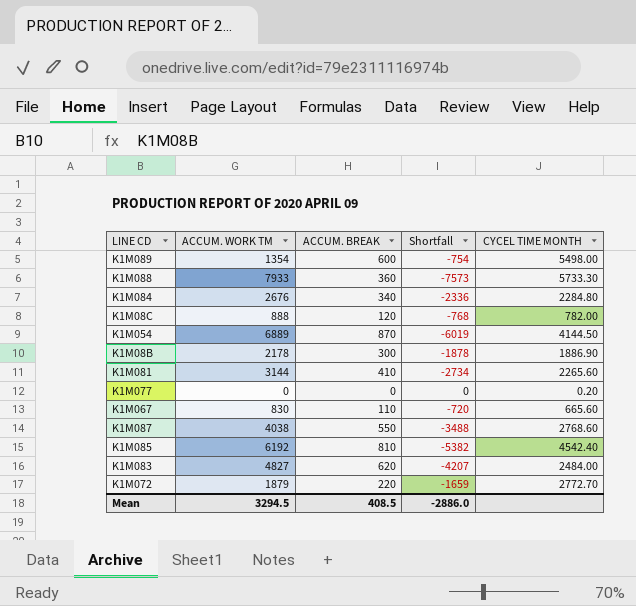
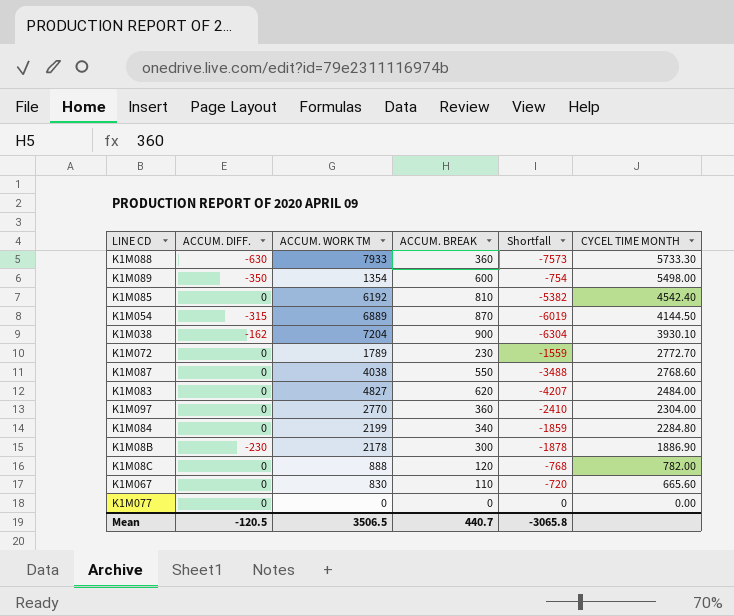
row order: none -> CYCEL TIME MONTH descending
column ACCUM. DIFF. | position: none -> 2
row K1M081: 3144 | 410 | -2734 | 2265.60 -> none
row K1M038: none -> -162 | 7204 | 900 | -6304 | 3930.10
K1M072 | ACCUM. WORK TM: 1879 -> 1789
K1M072 | ACCUM. BREAK: 220 -> 230
K1M072 | Shortfall: -1659 -> -1559
row K1M097: none -> 0 | 2770 | 360 | -2410 | 2304.00
K1M084 | ACCUM. WORK TM: 2676 -> 2199
K1M084 | Shortfall: -2336 -> -1859
K1M077 | CYCEL TIME MONTH: 0.20 -> 0.00
Mean | ACCUM. WORK TM: 3294.5 -> 3506.5
Mean | ACCUM. BREAK: 408.5 -> 440.7
Mean | Shortfall: -2886.0 -> -3065.8

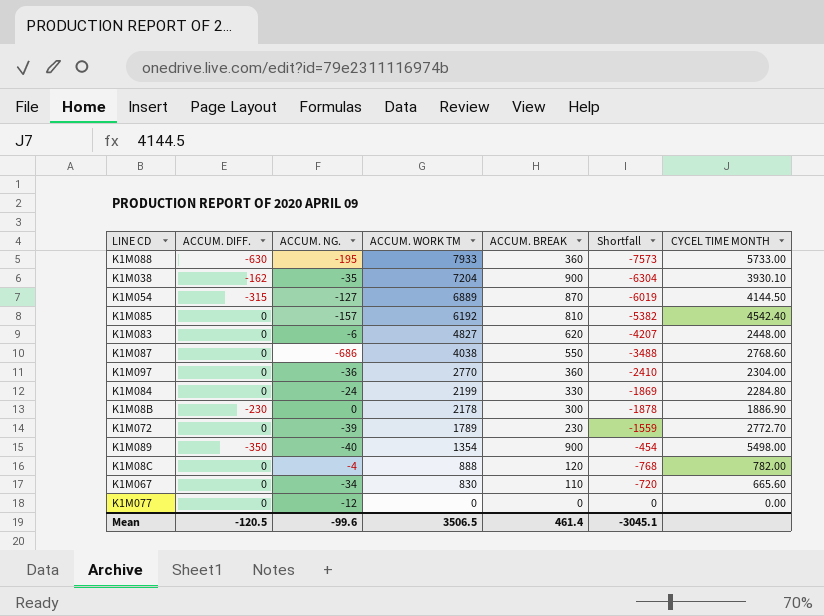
row order: CYCEL TIME MONTH descending -> ACCUM. WORK TM descending
column ACCUM. NG. | position: none -> 3
K1M088 | CYCEL TIME MONTH: 5733.30 -> 5733.00
K1M083 | CYCEL TIME MONTH: 2484.00 -> 2448.00
K1M084 | ACCUM. BREAK: 340 -> 330
K1M084 | Shortfall: -1859 -> -1869
K1M089 | ACCUM. BREAK: 600 -> 900
K1M089 | Shortfall: -754 -> -454
Mean | ACCUM. BREAK: 440.7 -> 461.4
Mean | Shortfall: -3065.8 -> -3045.1

